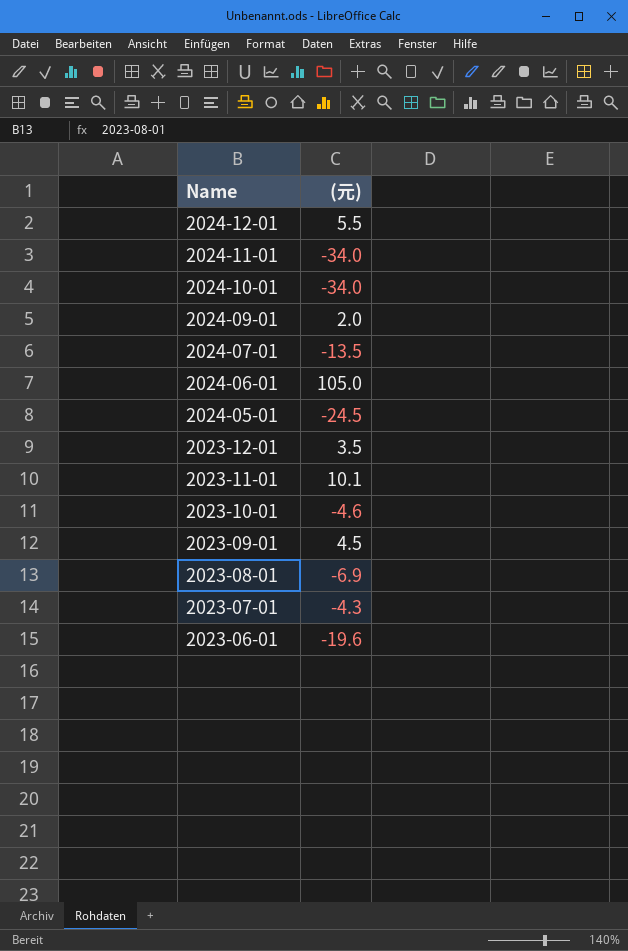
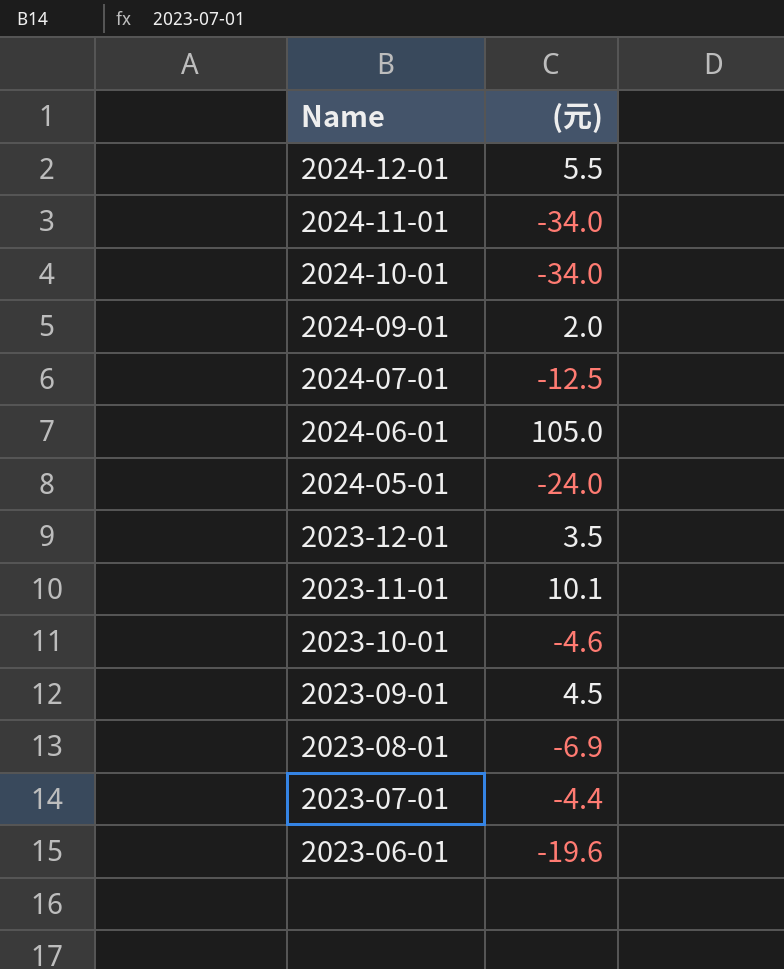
2024-07-01 | (元): -13.5 -> -12.5
2024-05-01 | (元): -24.5 -> -24.0
2023-07-01 | (元): -4.3 -> -4.4

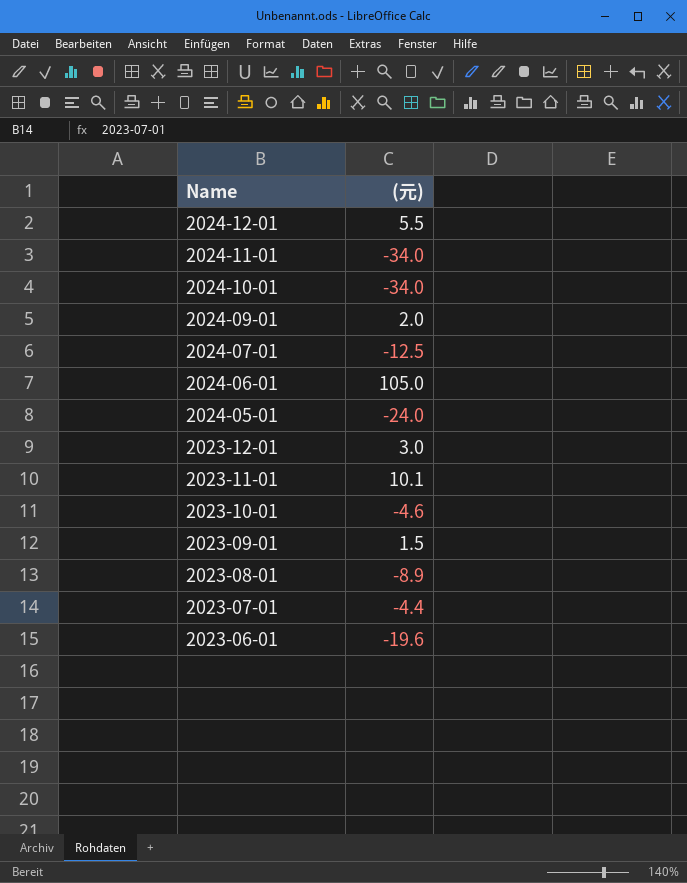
2023-12-01 | (元): 3.5 -> 3.0
2023-09-01 | (元): 4.5 -> 1.5
2023-08-01 | (元): -6.9 -> -8.9

